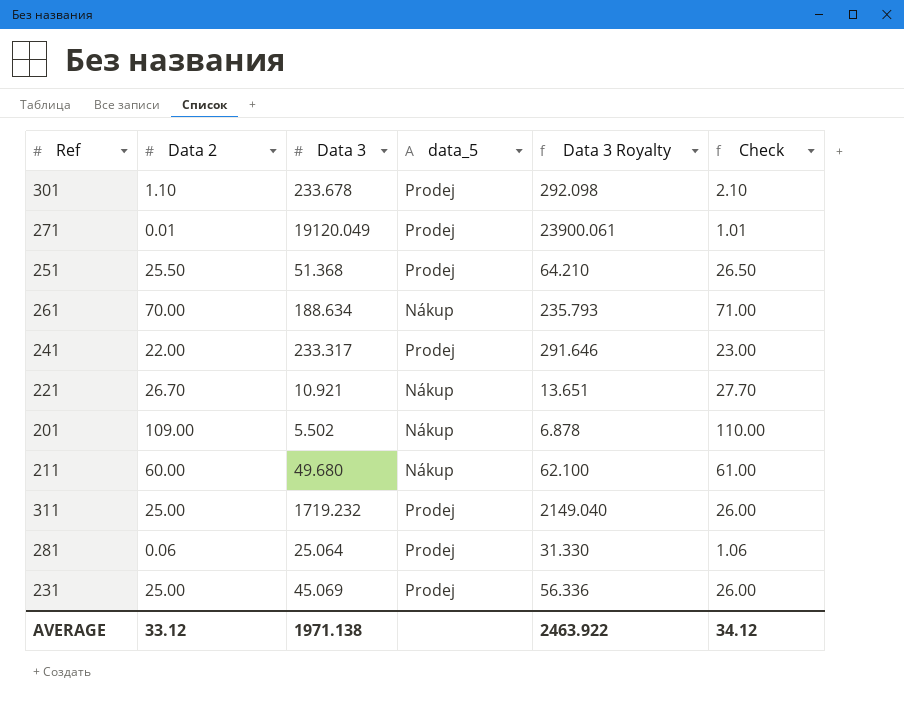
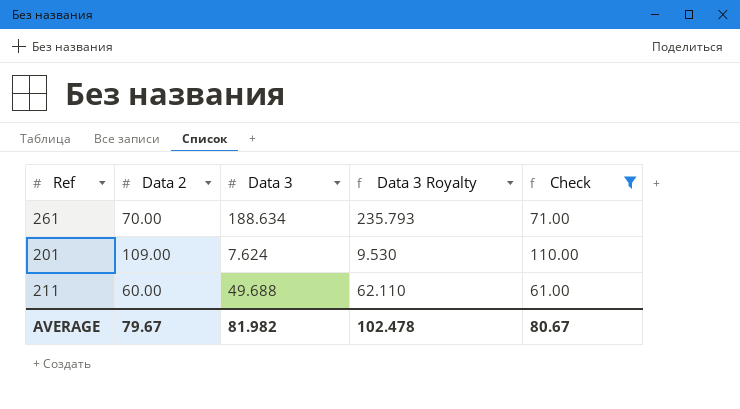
filter: none -> Check >= 61.00
column data_5 | position: 4 -> none
201 | Data 3: 5.502 -> 7.624
201 | Data 3 Royalty: 6.878 -> 9.530
211 | Data 3: 49.680 -> 49.688
211 | Data 3 Royalty: 62.100 -> 62.110
AVERAGE | Data 2: 33.12 -> 79.67
AVERAGE | Data 3: 1971.138 -> 81.982
AVERAGE | Data 3 Royalty: 2463.922 -> 102.478
AVERAGE | Check: 34.12 -> 80.67

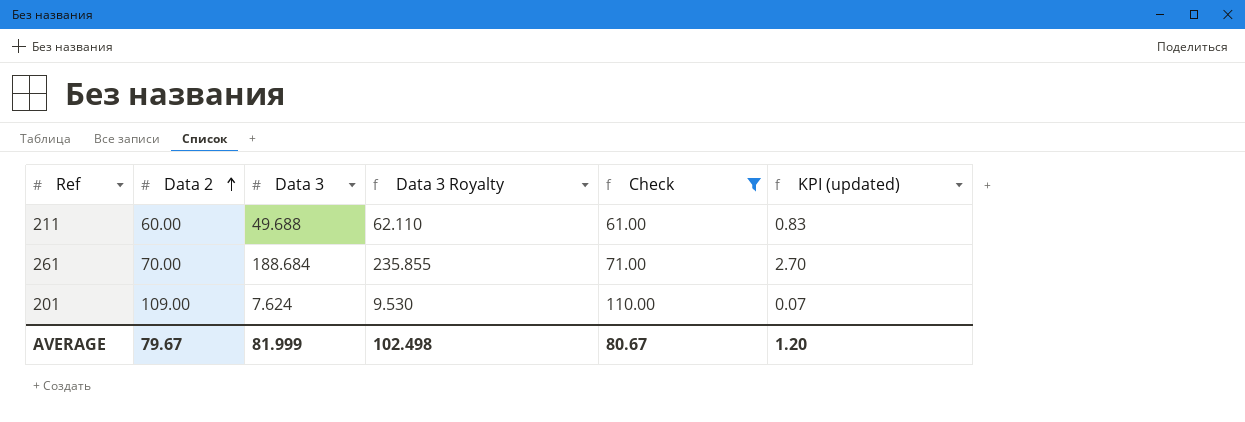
row order: none -> Data 2 ascending
column KPI (updated) | formula: none -> [Data 3] / [Data 2]
261 | Data 3: 188.634 -> 188.684
261 | Data 3 Royalty: 235.793 -> 235.855
AVERAGE | Data 3: 81.982 -> 81.999
AVERAGE | Data 3 Royalty: 102.478 -> 102.498

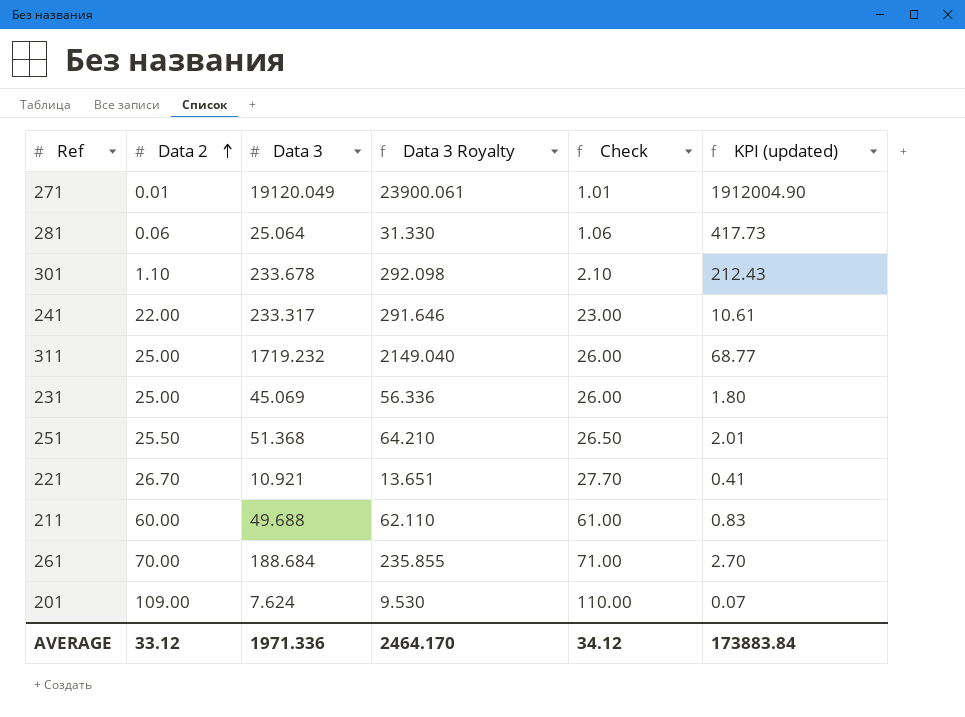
filter: Check >= 61.00 -> none
AVERAGE | Data 2: 79.67 -> 33.12
AVERAGE | Data 3: 81.999 -> 1971.336
AVERAGE | Data 3 Royalty: 102.498 -> 2464.170
AVERAGE | Check: 80.67 -> 34.12
AVERAGE | KPI (updated): 1.20 -> 173883.84

